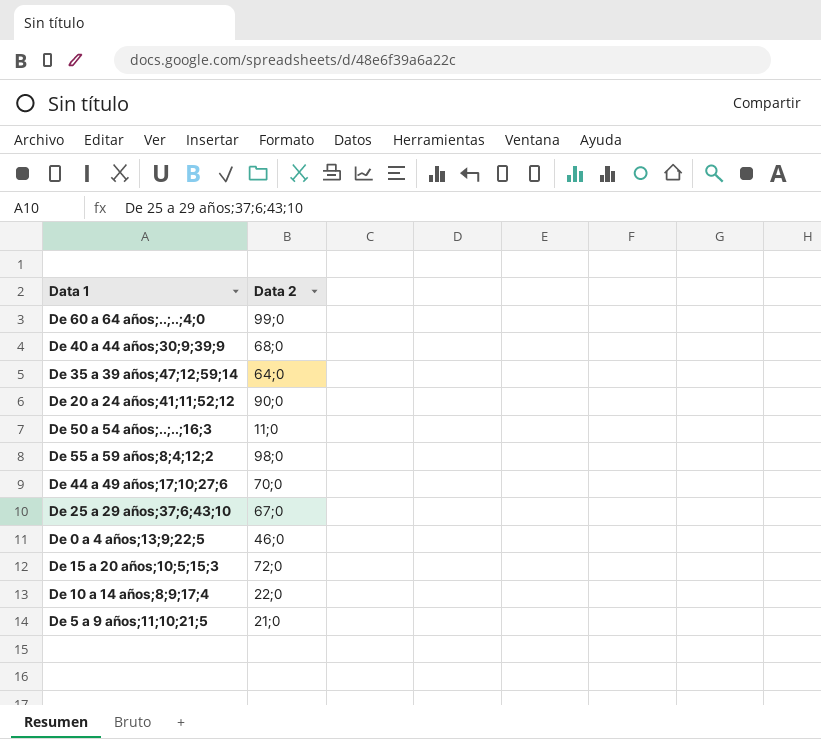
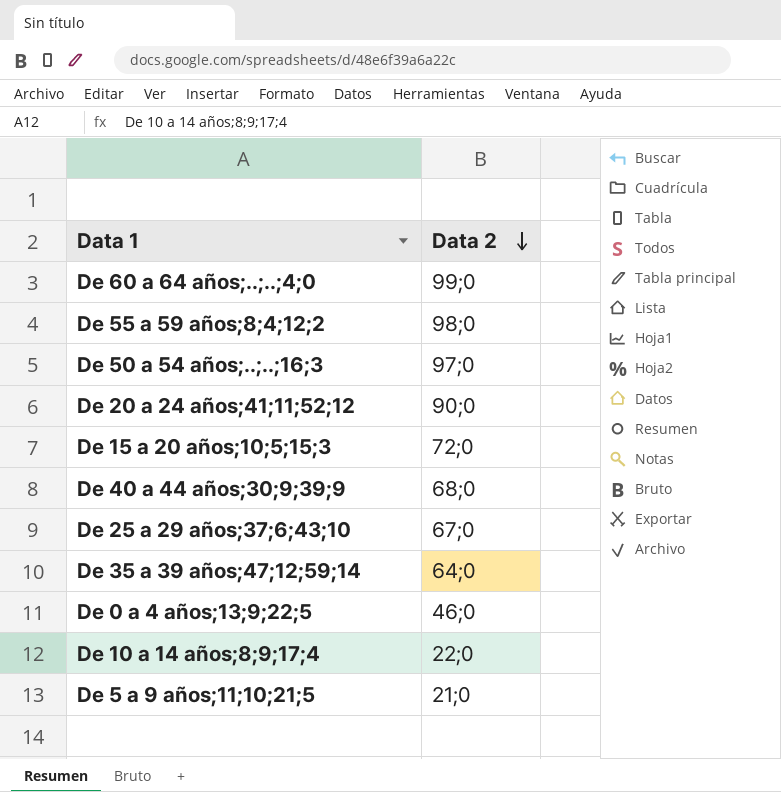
row order: none -> Data 2 descending
row De 44 a 49 años;17;10;27;6: 70;0 -> none
De 50 a 54 años;..;..;16;3 | Data 2: 11;0 -> 97;0

